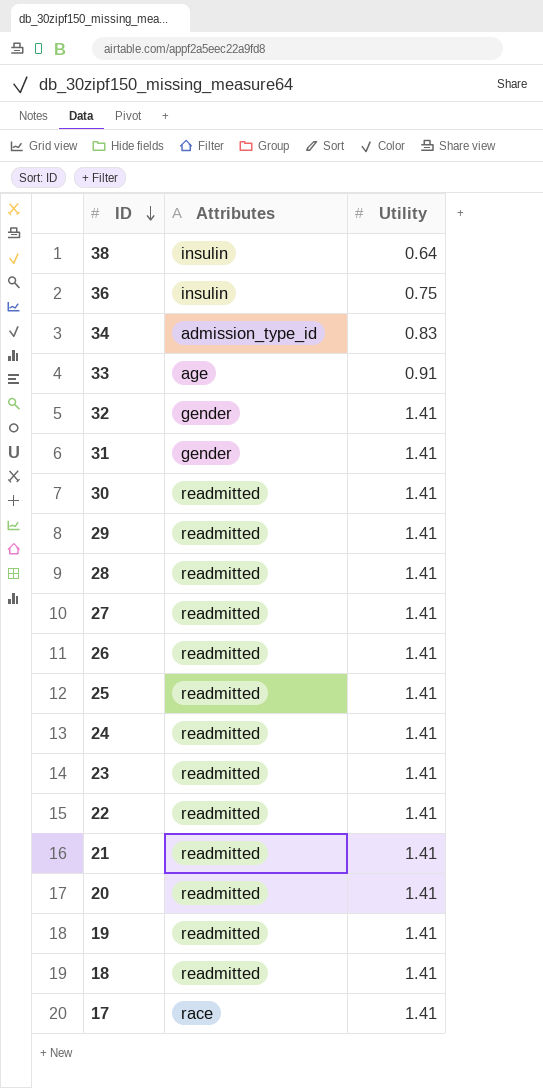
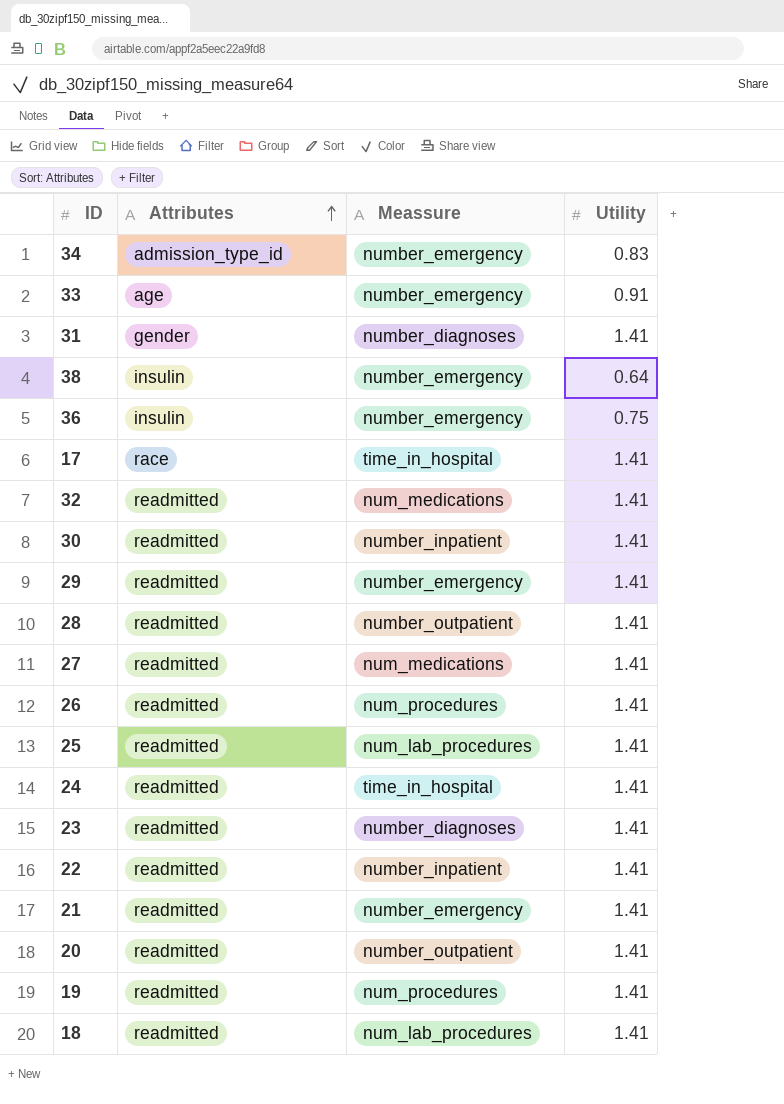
row order: ID descending -> Attributes ascending
column Meassure | position: none -> 3
32 | Attributes: gender -> readmitted

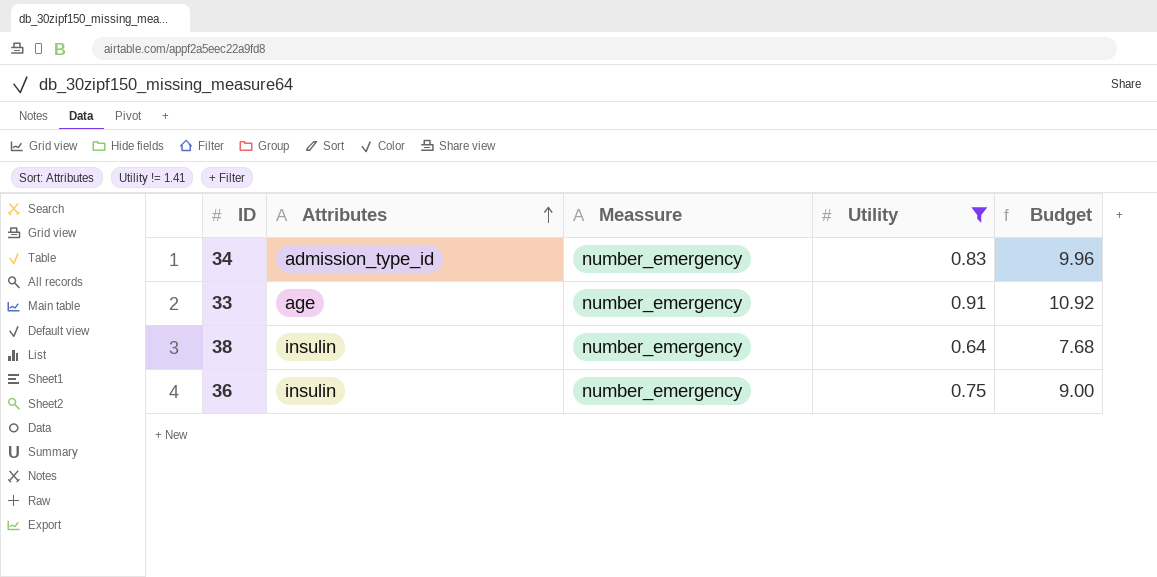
filter: none -> Utility != 1.41
column Budget | formula: none -> [Utility] * 12

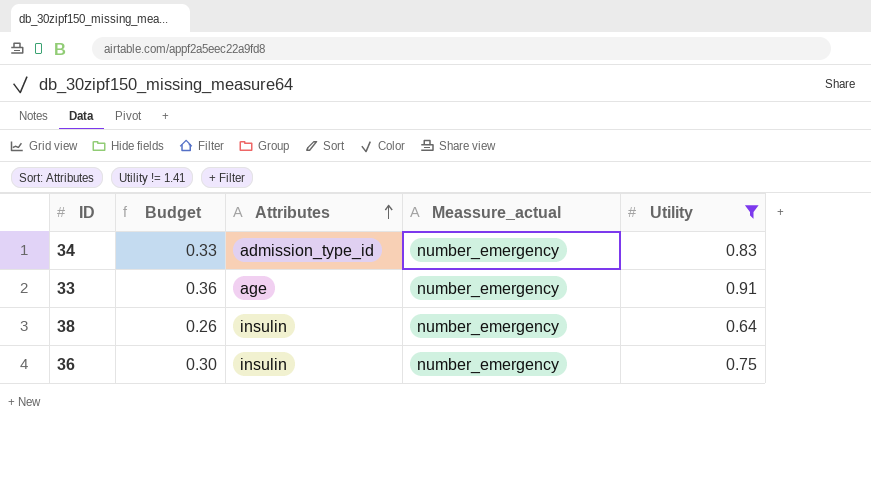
column Budget | formula: [Utility] * 12 -> [Utility] * 0.4
column Budget | position: 5 -> 2
column name: Meassure -> Meassure_actual

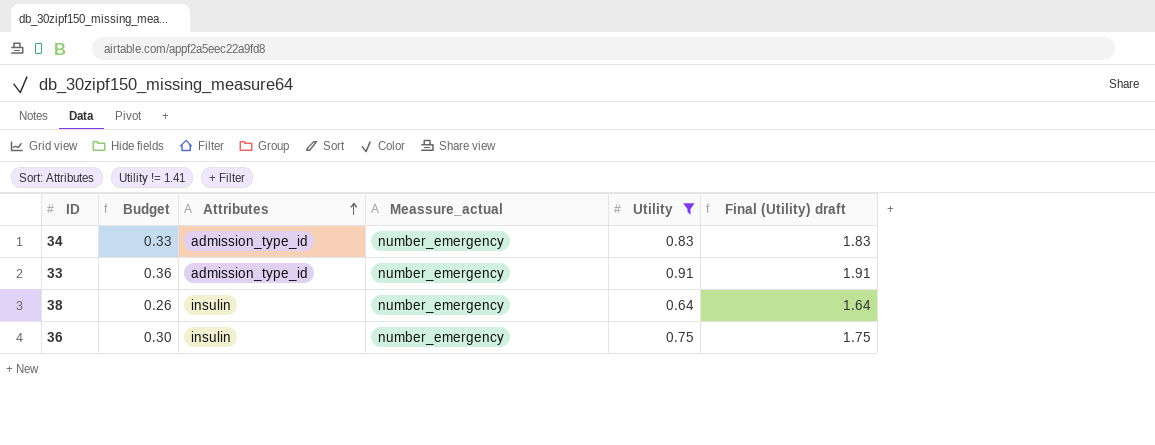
column Final (Utility) draft | formula: none -> [Utility] + 1
33 | Attributes: age -> admission_type_id

